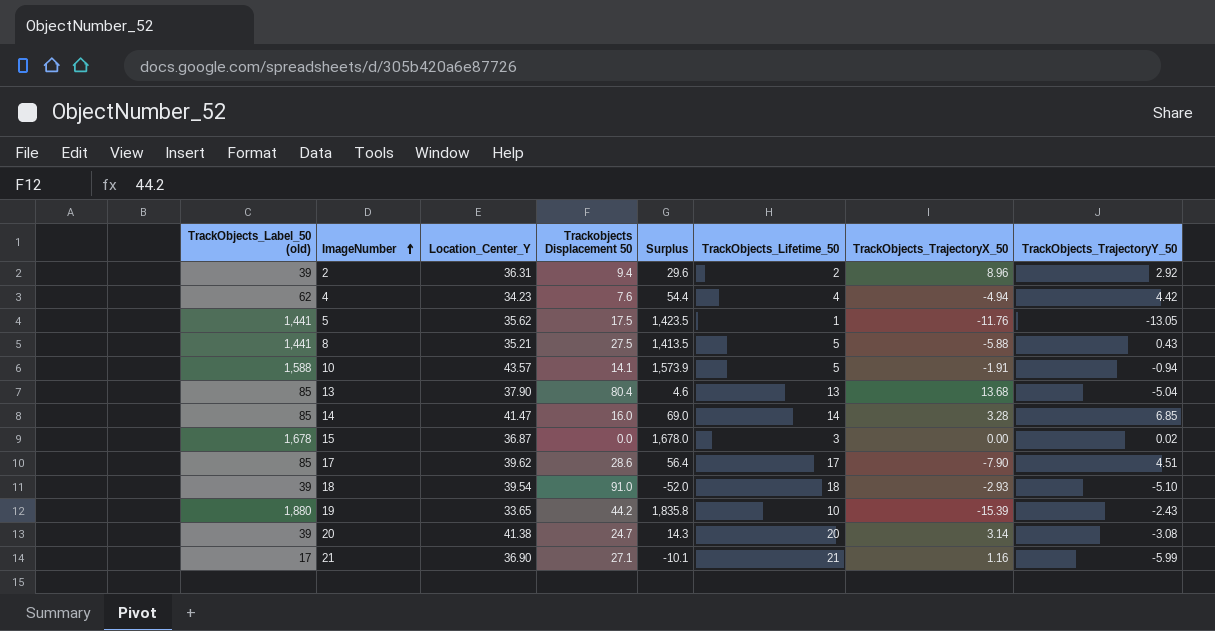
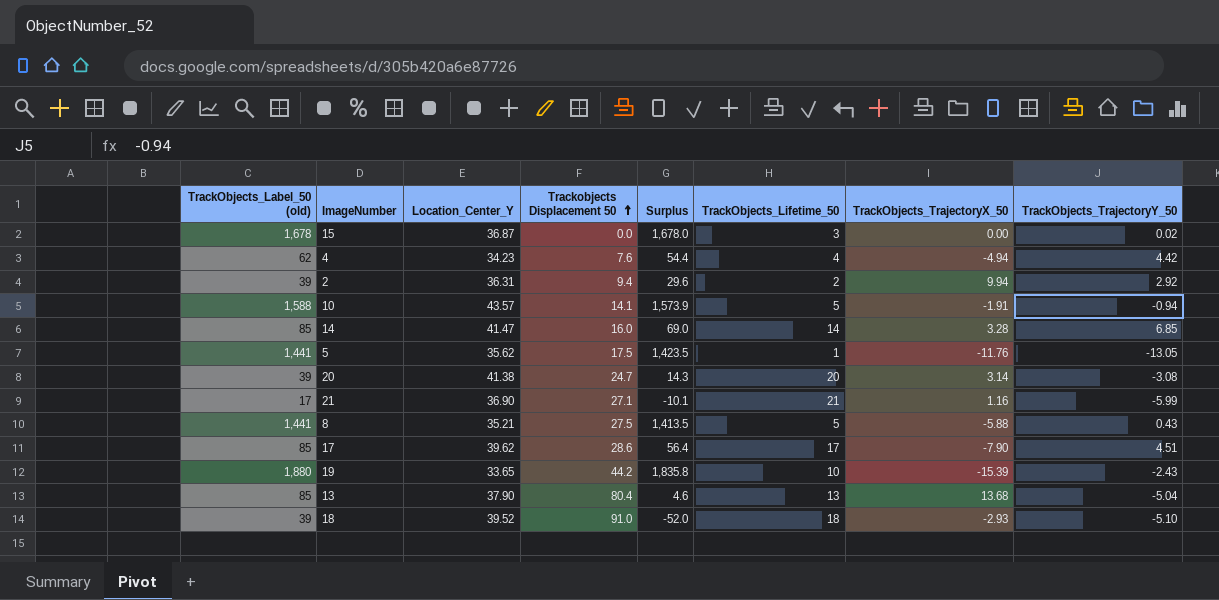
row order: ImageNumber ascending -> Trackobjects Displacement 50 ascending
2 | TrackObjects_TrajectoryX_50: 8.96 -> 9.94
18 | Location_Center_Y: 39.54 -> 39.52

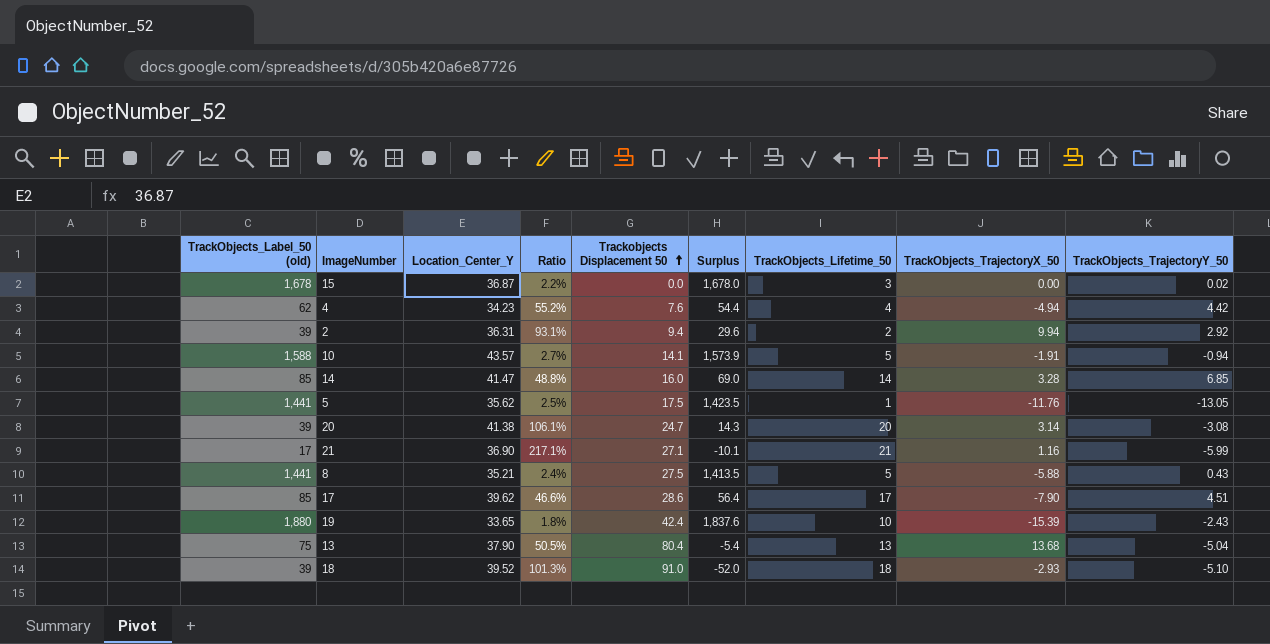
column Ratio | formula: none -> [Location_Center_Y] / [TrackObjects_Label_50 (old)]
19 | Trackobjects Displacement 50: 44.2 -> 42.4
19 | Surplus: 1,835.8 -> 1,837.6
13 | TrackObjects_Label_50 (old): 85 -> 75
13 | Surplus: 4.6 -> -5.4

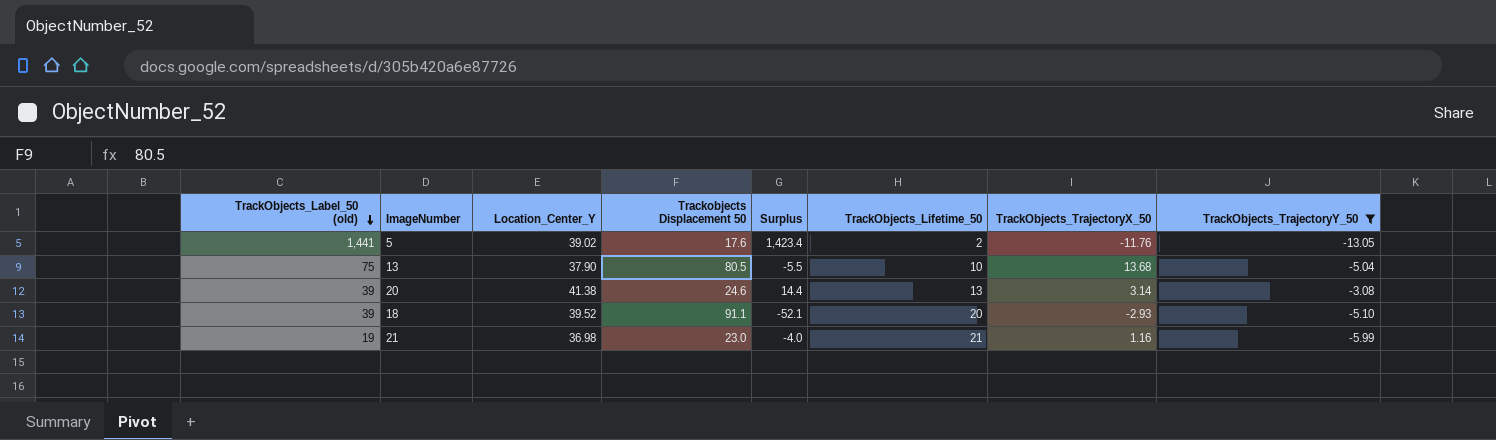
filter: none -> TrackObjects_TrajectoryY_50 <= -3.08
row order: Trackobjects Displacement 50 ascending -> TrackObjects_Label_50 (old) descending
column Ratio | formula: [Location_Center_Y] / [TrackObjects_Label_50 (old)] -> none
5 | Location_Center_Y: 35.62 -> 39.02
5 | Trackobjects Displacement 50: 17.5 -> 17.6
5 | Surplus: 1,423.5 -> 1,423.4
5 | TrackObjects_Lifetime_50: 1 -> 2
13 | Trackobjects Displacement 50: 80.4 -> 80.5
13 | Surplus: -5.4 -> -5.5
13 | TrackObjects_Lifetime_50: 13 -> 10
20 | Trackobjects Displacement 50: 24.7 -> 24.6
20 | Surplus: 14.3 -> 14.4
20 | TrackObjects_Lifetime_50: 20 -> 13
18 | Trackobjects Displacement 50: 91.0 -> 91.1
18 | Surplus: -52.0 -> -52.1
18 | TrackObjects_Lifetime_50: 18 -> 20
21 | TrackObjects_Label_50 (old): 17 -> 19
21 | Location_Center_Y: 36.90 -> 36.98
21 | Trackobjects Displacement 50: 27.1 -> 23.0
21 | Surplus: -10.1 -> -4.0

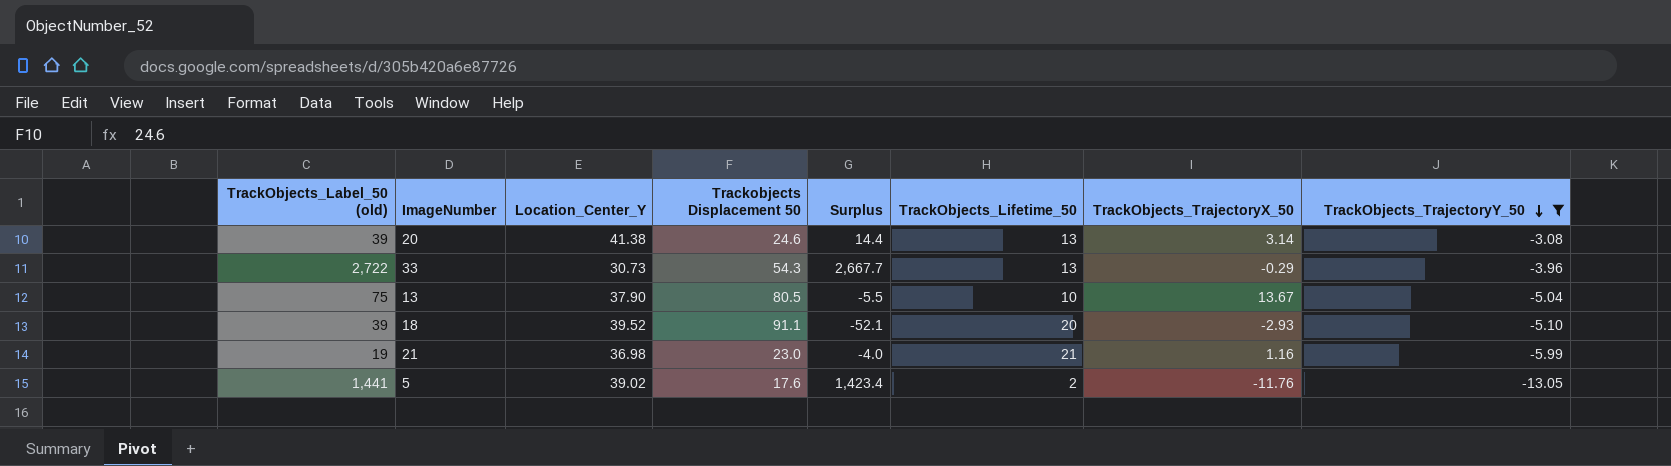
row order: TrackObjects_Label_50 (old) descending -> TrackObjects_TrajectoryY_50 descending
row 33: none -> 2,722 | 30.73 | 54.3 | 2,667.7 | 13 | -0.29 | -3.96
13 | TrackObjects_TrajectoryX_50: 13.68 -> 13.67

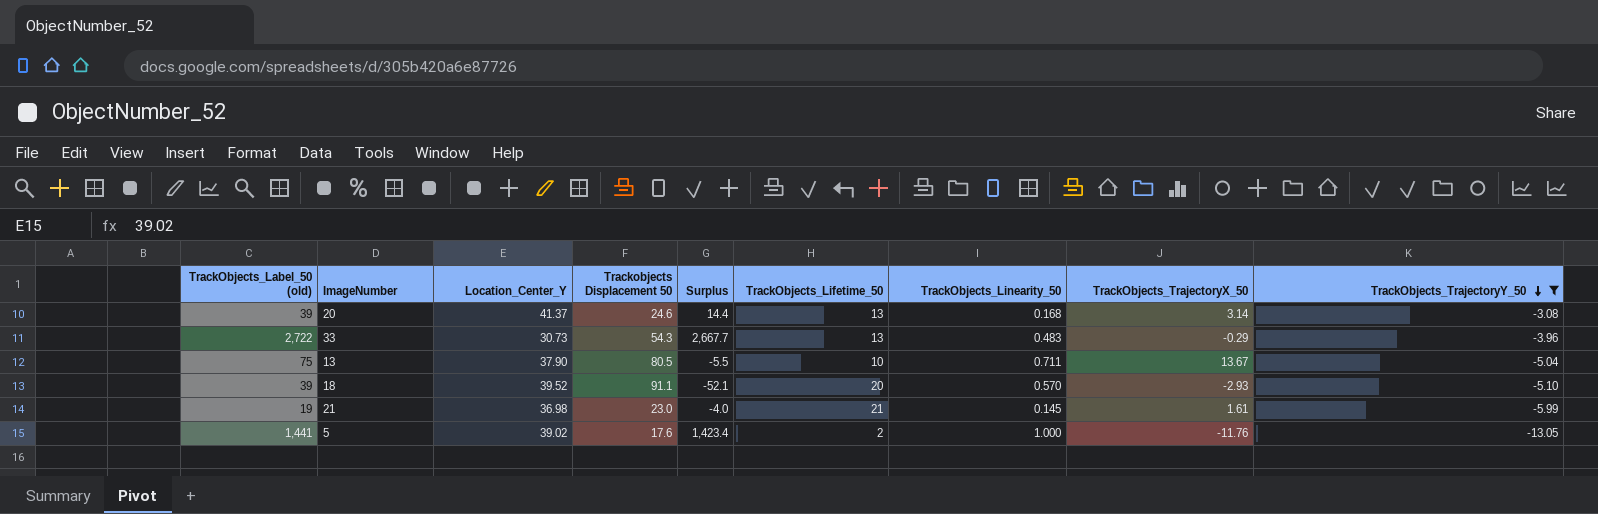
column TrackObjects_Linearity_50 | position: none -> 7
20 | Location_Center_Y: 41.38 -> 41.37
21 | TrackObjects_TrajectoryX_50: 1.16 -> 1.61

